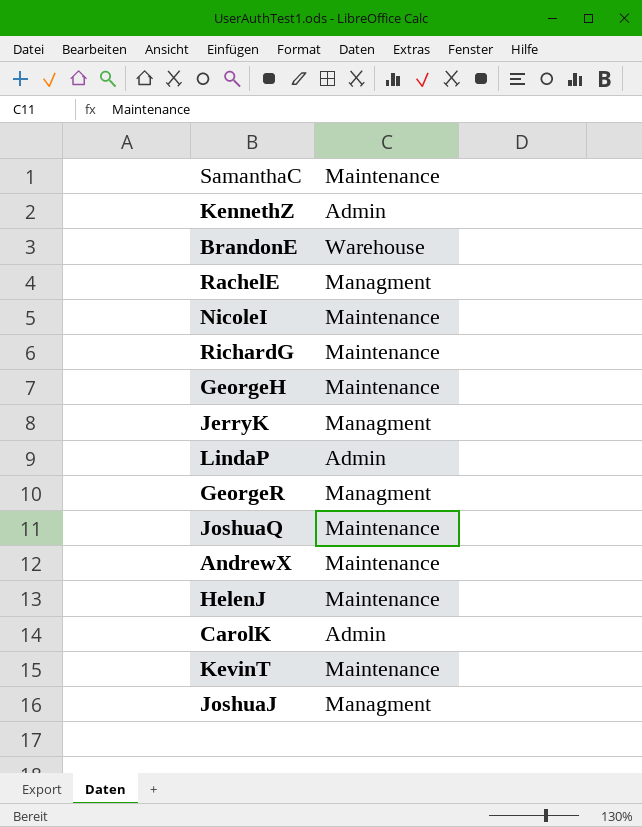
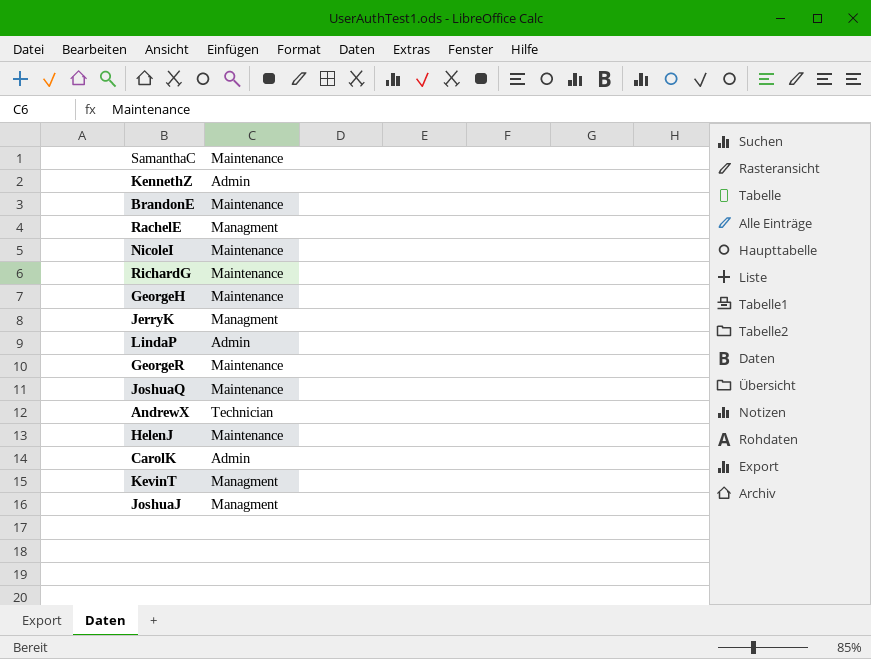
BrandonE | Maintenance: Warehouse -> Maintenance
GeorgeR | Maintenance: Managment -> Maintenance
AndrewX | Maintenance: Maintenance -> Technician
KevinT | Maintenance: Maintenance -> Managment

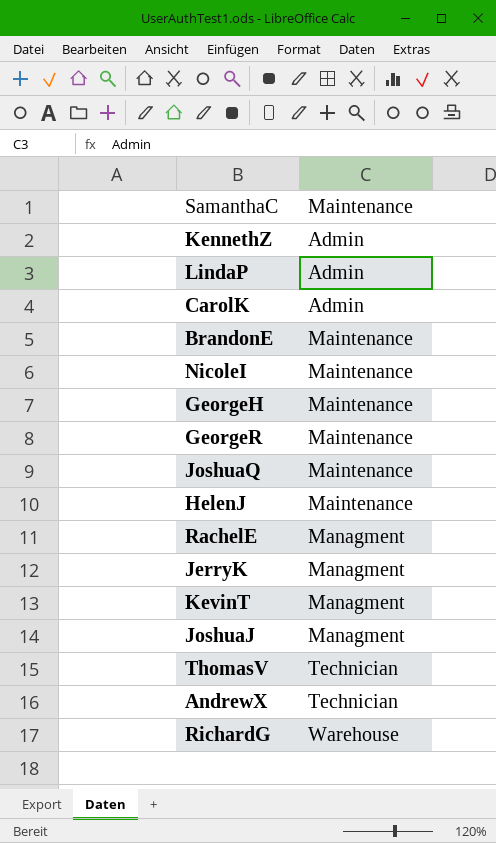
row order: none -> Maintenance ascending
row ThomasV: none -> Technician
RichardG | Maintenance: Maintenance -> Warehouse

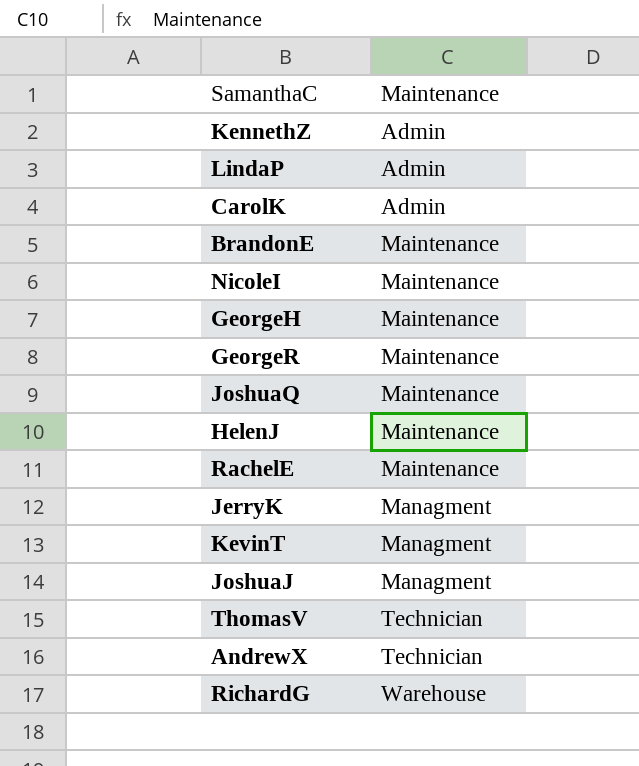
RachelE | Maintenance: Managment -> Maintenance

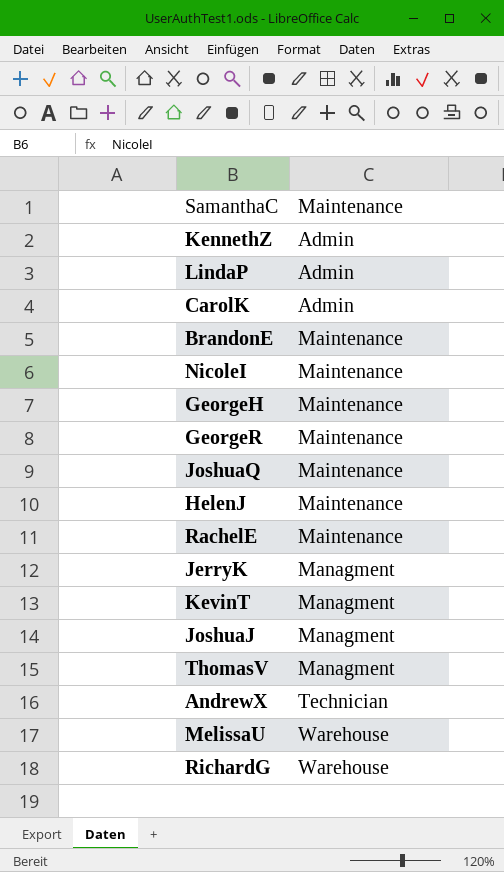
ThomasV | Maintenance: Technician -> Managment
row MelissaU: none -> Warehouse

